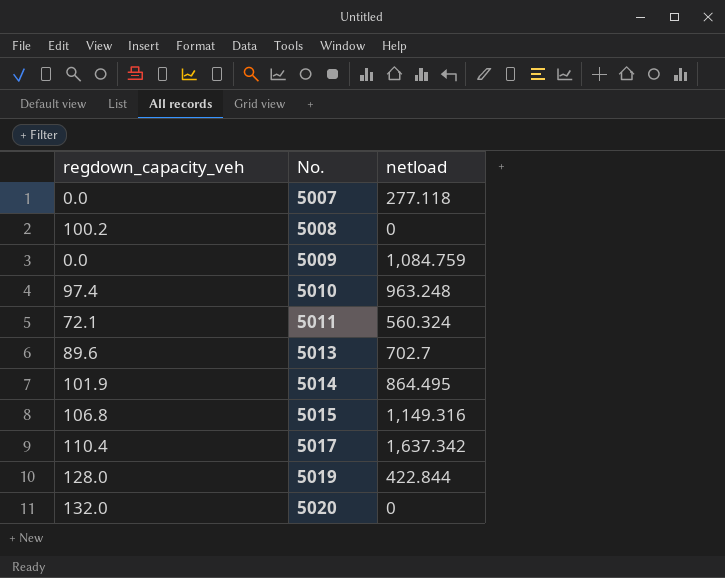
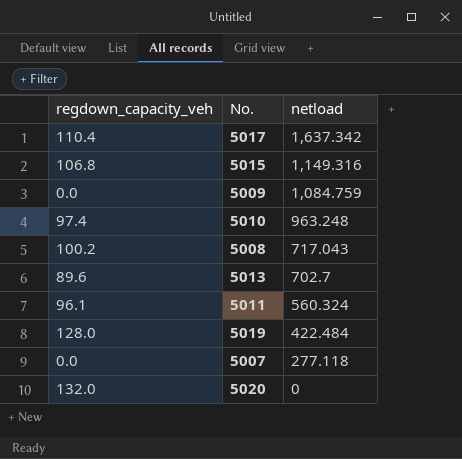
row order: No. ascending -> netload descending
row 5014: 101.9 | 864.495 -> none
5008 | netload: 0 -> 717.043
5011 | regdown_capacity_veh: 72.1 -> 96.1
5019 | netload: 422.844 -> 422.484

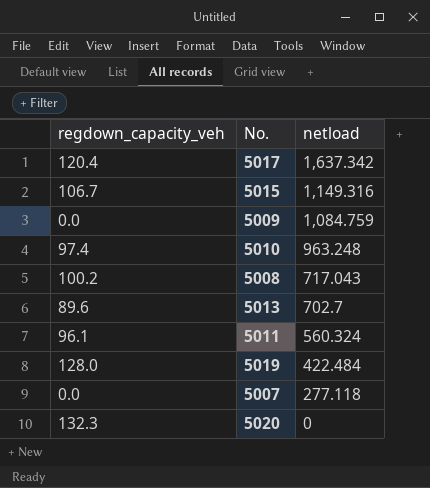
5017 | regdown_capacity_veh: 110.4 -> 120.4
5015 | regdown_capacity_veh: 106.8 -> 106.7
5020 | regdown_capacity_veh: 132.0 -> 132.3

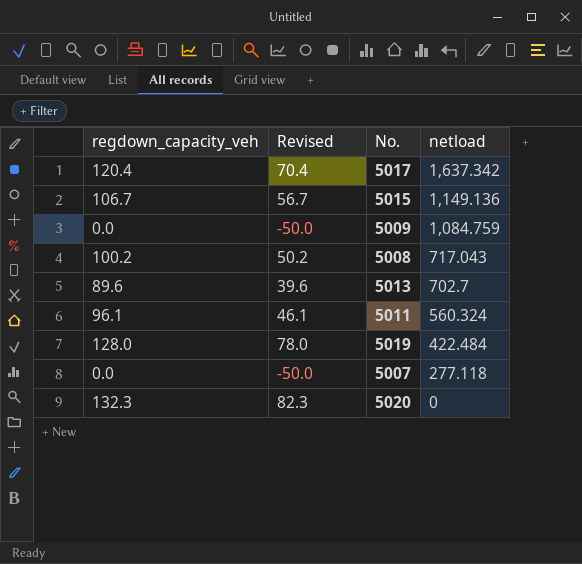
column Revised | formula: none -> [regdown_capacity_veh] - 50
row 5010: 97.4 | 963.248 -> none
5015 | netload: 1,149.316 -> 1,149.136

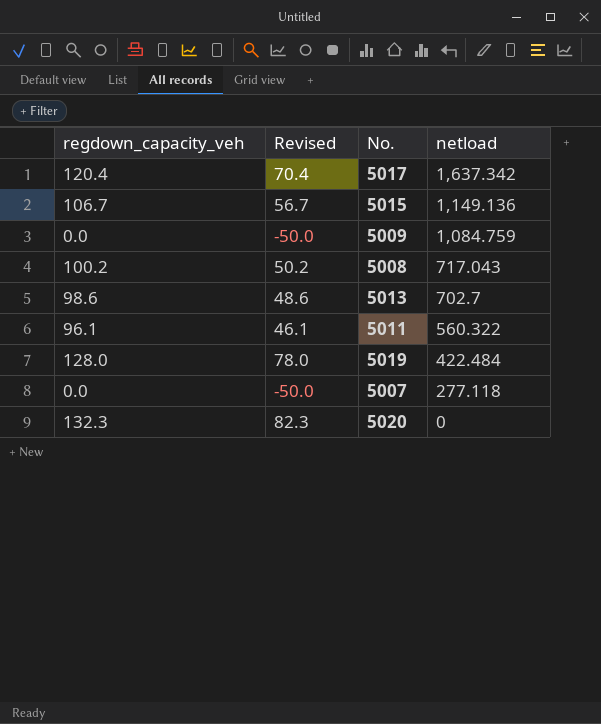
5013 | regdown_capacity_veh: 89.6 -> 98.6
5013 | Revised: 39.6 -> 48.6
5011 | netload: 560.324 -> 560.322

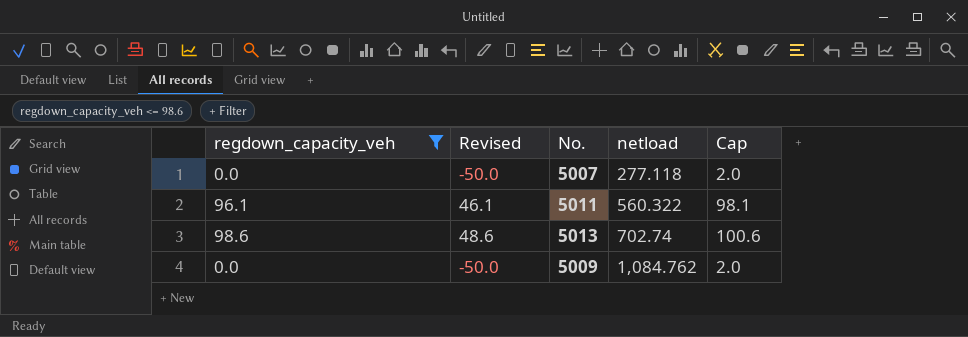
filter: none -> regdown_capacity_veh <= 98.6
row order: netload descending -> netload ascending
column Cap | formula: none -> [regdown_capacity_veh] + 2
5013 | netload: 702.7 -> 702.74
5009 | netload: 1,084.759 -> 1,084.762

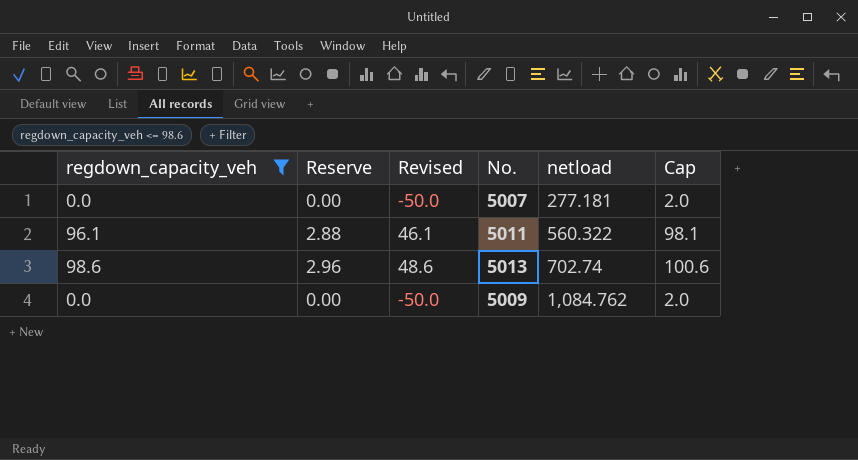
column Reserve | formula: none -> [regdown_capacity_veh] * 0.03
5007 | netload: 277.118 -> 277.181

